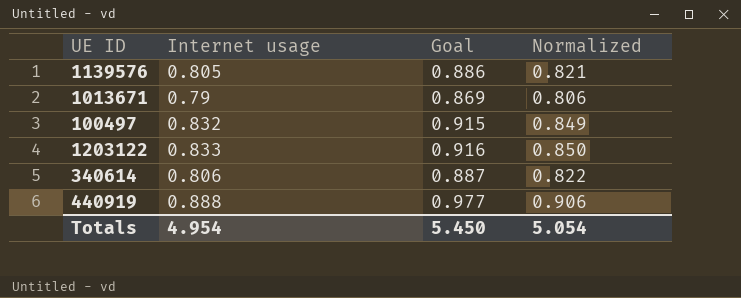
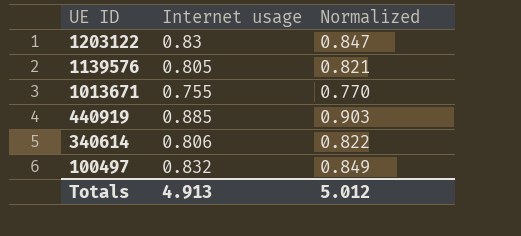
row order: none -> UE ID descending
column Goal | formula: [Internet usage] * 1.1 -> none
1203122 | Internet usage: 0.833 -> 0.83
1203122 | Normalized: 0.850 -> 0.847
1013671 | Internet usage: 0.79 -> 0.755
1013671 | Normalized: 0.806 -> 0.770
440919 | Internet usage: 0.888 -> 0.885
440919 | Normalized: 0.906 -> 0.903
Totals | Internet usage: 4.954 -> 4.913
Totals | Normalized: 5.054 -> 5.012

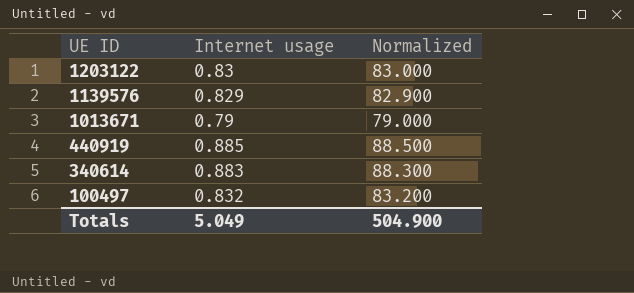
column Normalized | formula: [Internet usage] * 1.02 -> [Internet usage] * 100
1139576 | Internet usage: 0.805 -> 0.829
1013671 | Internet usage: 0.755 -> 0.79
340614 | Internet usage: 0.806 -> 0.883
Totals | Internet usage: 4.913 -> 5.049
Totals | Normalized: 5.012 -> 504.900

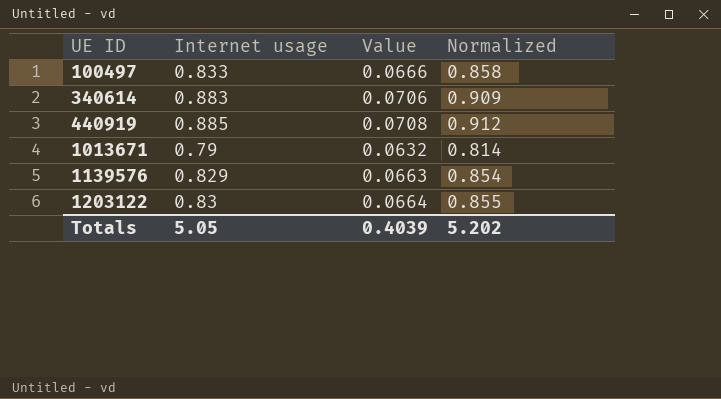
row order: UE ID descending -> UE ID ascending
column Value | formula: none -> [Internet usage] * 0.08
column Normalized | formula: [Internet usage] * 100 -> [Internet usage] * 1.03
100497 | Internet usage: 0.832 -> 0.833
Totals | Internet usage: 5.049 -> 5.05
Totals | Normalized: 504.900 -> 5.202

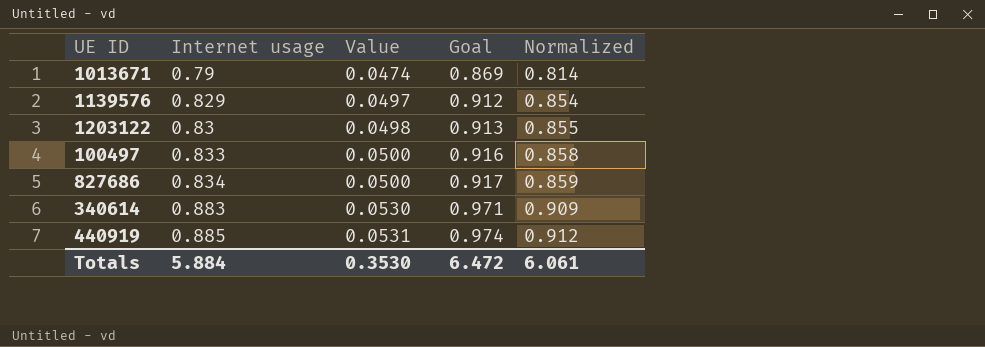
row order: UE ID ascending -> Internet usage ascending
column Value | formula: [Internet usage] * 0.08 -> [Internet usage] * 0.06
column Goal | formula: none -> [Internet usage] * 1.1
row 827686: none -> 0.834 | 0.0500 | 0.917 | 0.859
Totals | Internet usage: 5.05 -> 5.884
Totals | Value: 0.4039 -> 0.3530
Totals | Normalized: 5.202 -> 6.061

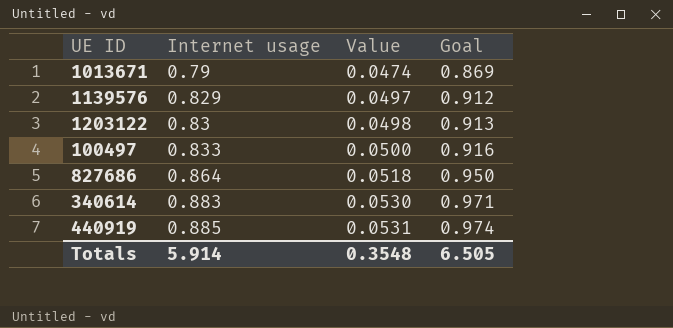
column Normalized | formula: [Internet usage] * 1.03 -> none
827686 | Internet usage: 0.834 -> 0.864
827686 | Value: 0.0500 -> 0.0518
827686 | Goal: 0.917 -> 0.950
Totals | Internet usage: 5.884 -> 5.914
Totals | Value: 0.3530 -> 0.3548
Totals | Goal: 6.472 -> 6.505

